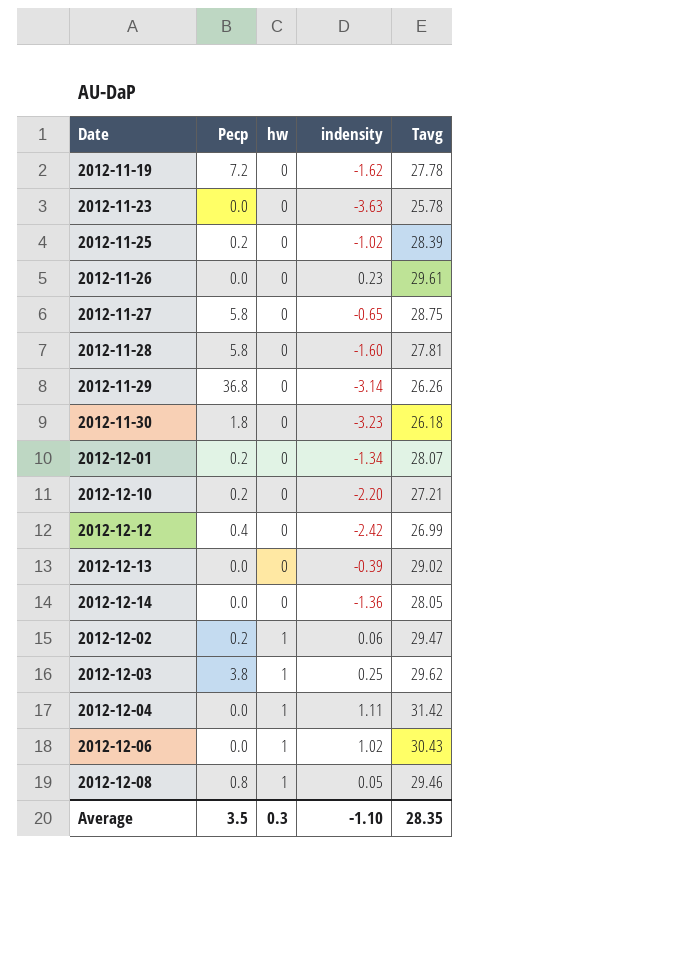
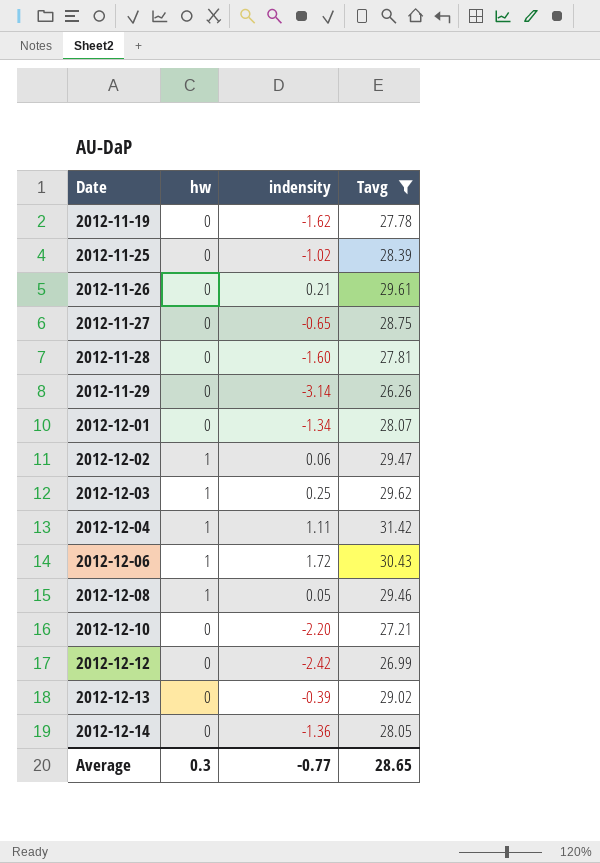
filter: none -> Tavg >= 26.26
row order: hw ascending -> Date ascending
column Pecp | position: 2 -> none
2012-11-26 | indensity: 0.23 -> 0.21
2012-12-06 | indensity: 1.02 -> 1.72
Average | indensity: -1.10 -> -0.77
Average | Tavg: 28.35 -> 28.65

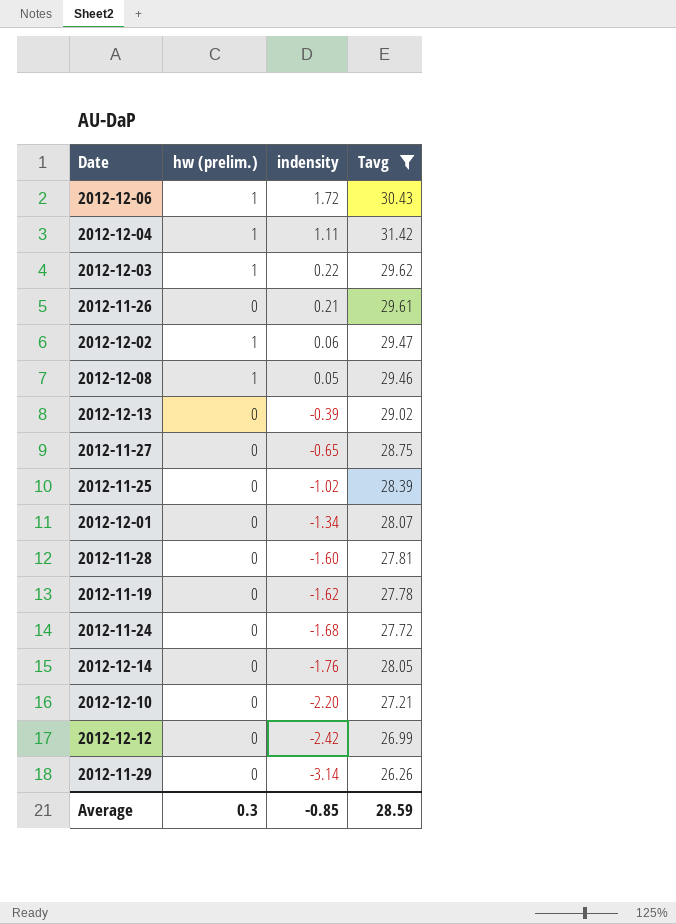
row order: Date ascending -> indensity descending
column name: hw -> hw (prelim.)
2012-12-03 | indensity: 0.25 -> 0.22
row 2012-11-24: none -> 0 | -1.68 | 27.72
2012-12-14 | indensity: -1.36 -> -1.76
Average | indensity: -0.77 -> -0.85
Average | Tavg: 28.65 -> 28.59

